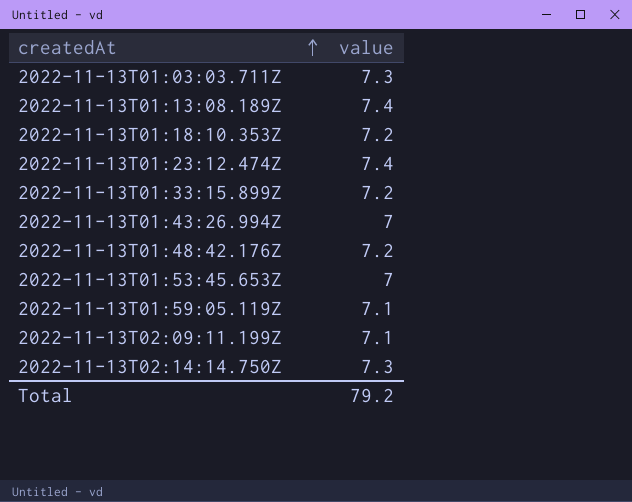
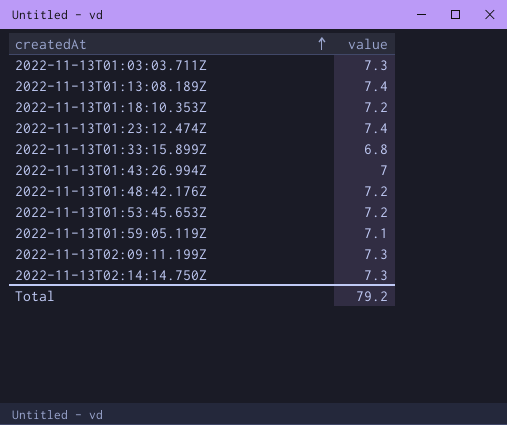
2022-11-13T01:33:15.899Z | value: 7.2 -> 6.8
2022-11-13T01:53:45.653Z | value: 7 -> 7.2
2022-11-13T02:09:11.199Z | value: 7.1 -> 7.3

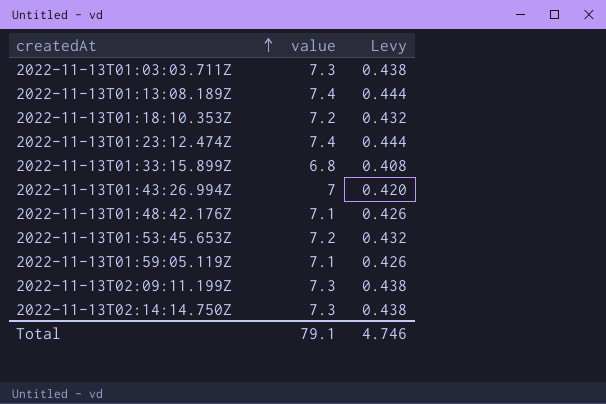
column Levy | formula: none -> [value] * 0.06
2022-11-13T01:48:42.176Z | value: 7.2 -> 7.1
Total | value: 79.2 -> 79.1

